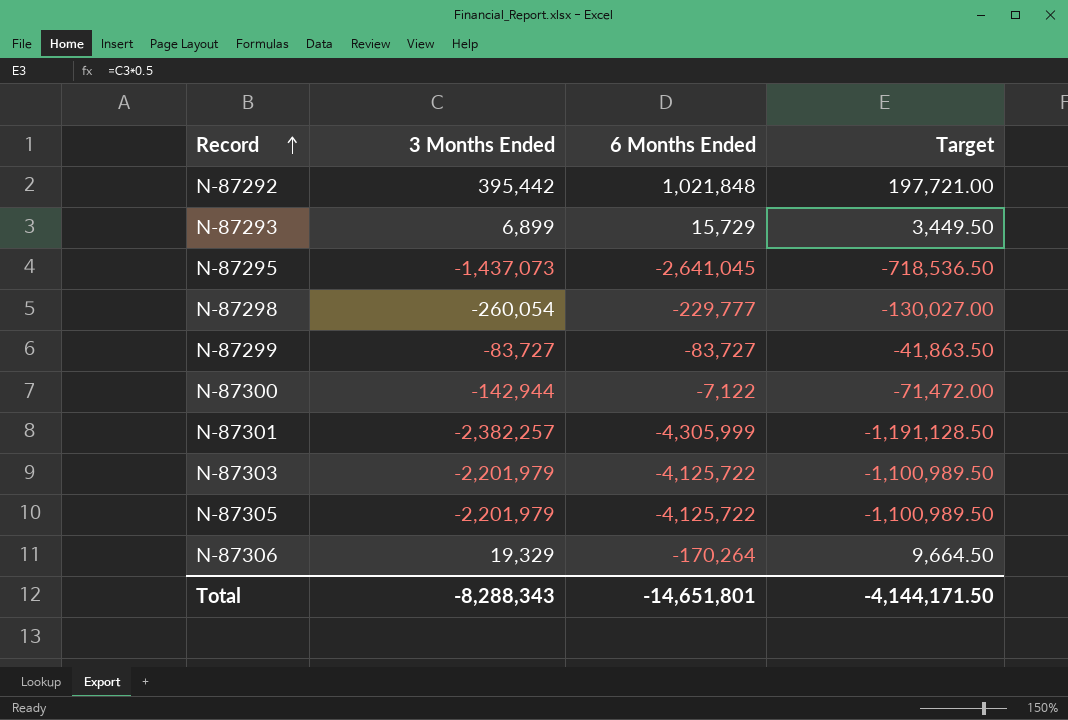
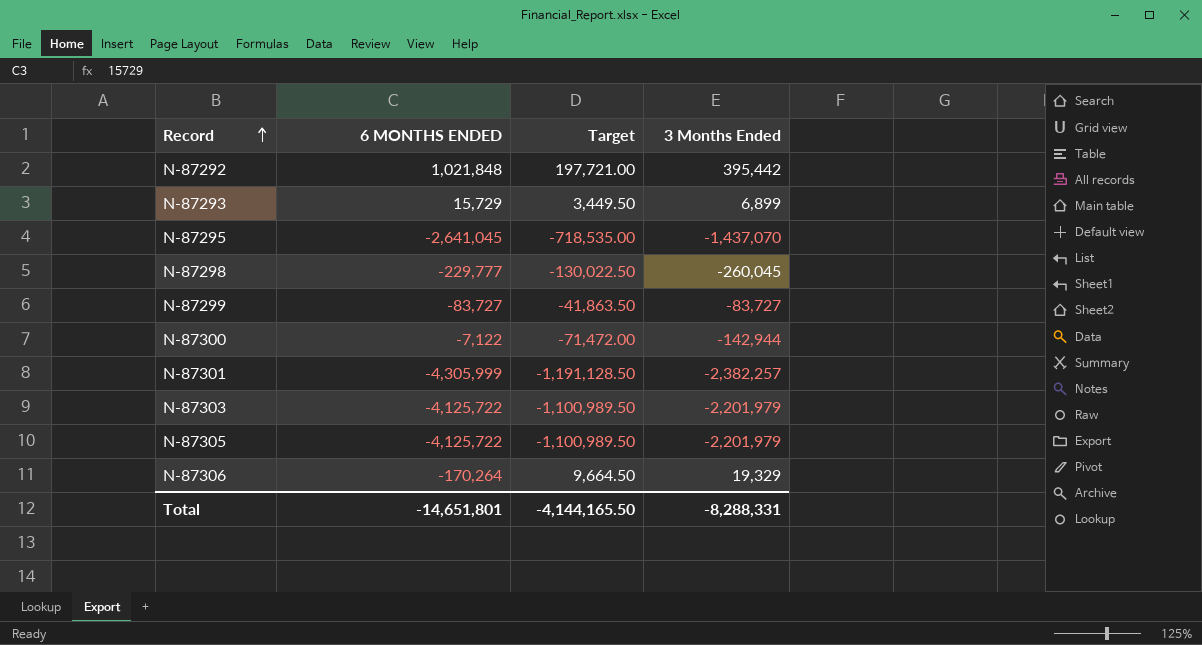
column name: 6 Months Ended -> 6 MONTHS ENDED
column 3 Months Ended | position: 2 -> 4
N-87295 | Target: -718,536.50 -> -718,535.00
N-87295 | 3 Months Ended: -1,437,073 -> -1,437,070
N-87298 | Target: -130,027.00 -> -130,022.50
N-87298 | 3 Months Ended: -260,054 -> -260,045
Total | Target: -4,144,171.50 -> -4,144,165.50
Total | 3 Months Ended: -8,288,343 -> -8,288,331

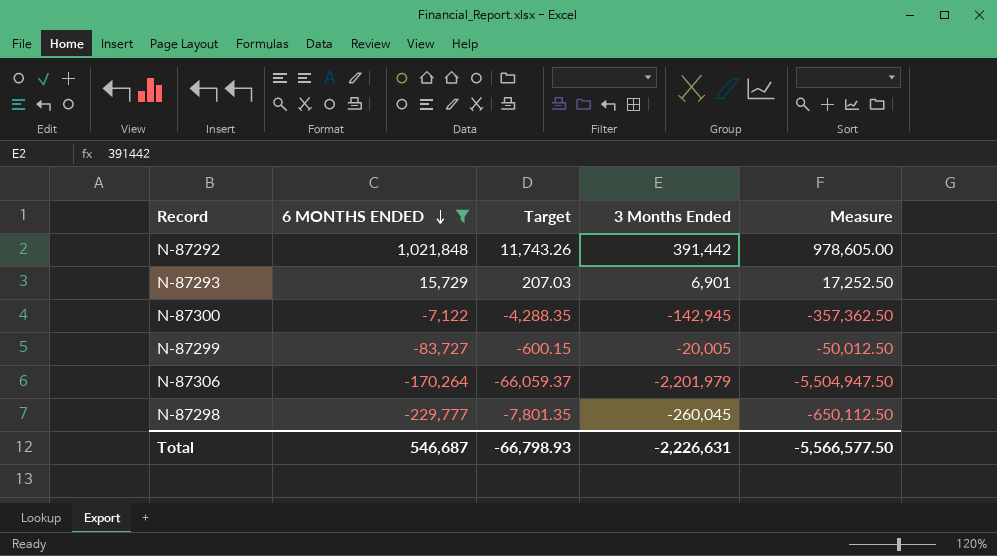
filter: none -> 6 MONTHS ENDED >= -229,777
row order: Record ascending -> 6 MONTHS ENDED descending
column Target | formula: [3 Months Ended] * 0.5 -> [3 Months Ended] * 0.03
column Measure | formula: none -> [3 Months Ended] * 2.5
N-87292 | 3 Months Ended: 395,442 -> 391,442
N-87293 | 3 Months Ended: 6,899 -> 6,901
N-87300 | 3 Months Ended: -142,944 -> -142,945
N-87299 | 3 Months Ended: -83,727 -> -20,005
N-87306 | 3 Months Ended: 19,329 -> -2,201,979
Total | 6 MONTHS ENDED: -14,651,801 -> 546,687
Total | Target: -4,144,165.50 -> -66,798.93
Total | 3 Months Ended: -8,288,331 -> -2,226,631

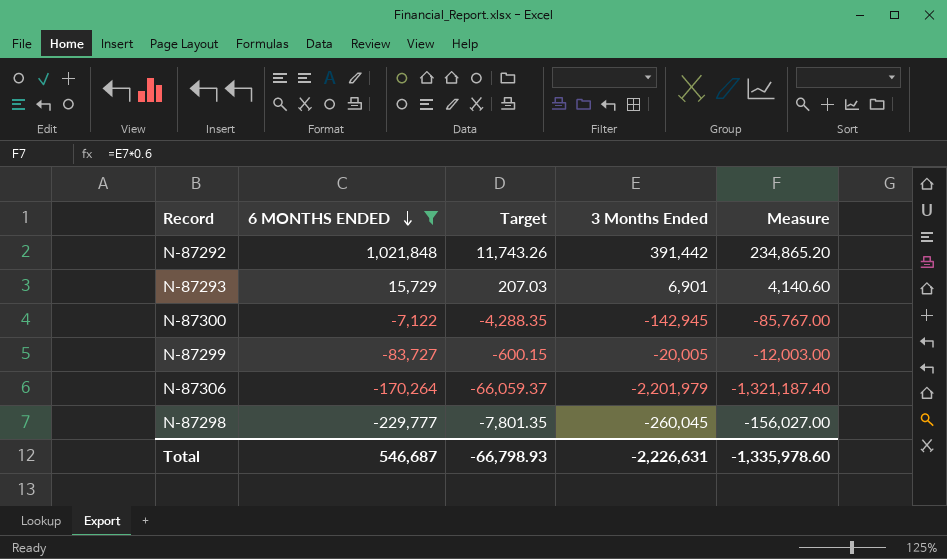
column Measure | formula: [3 Months Ended] * 2.5 -> [3 Months Ended] * 0.6
Total | Measure: -5,566,577.50 -> -1,335,978.60

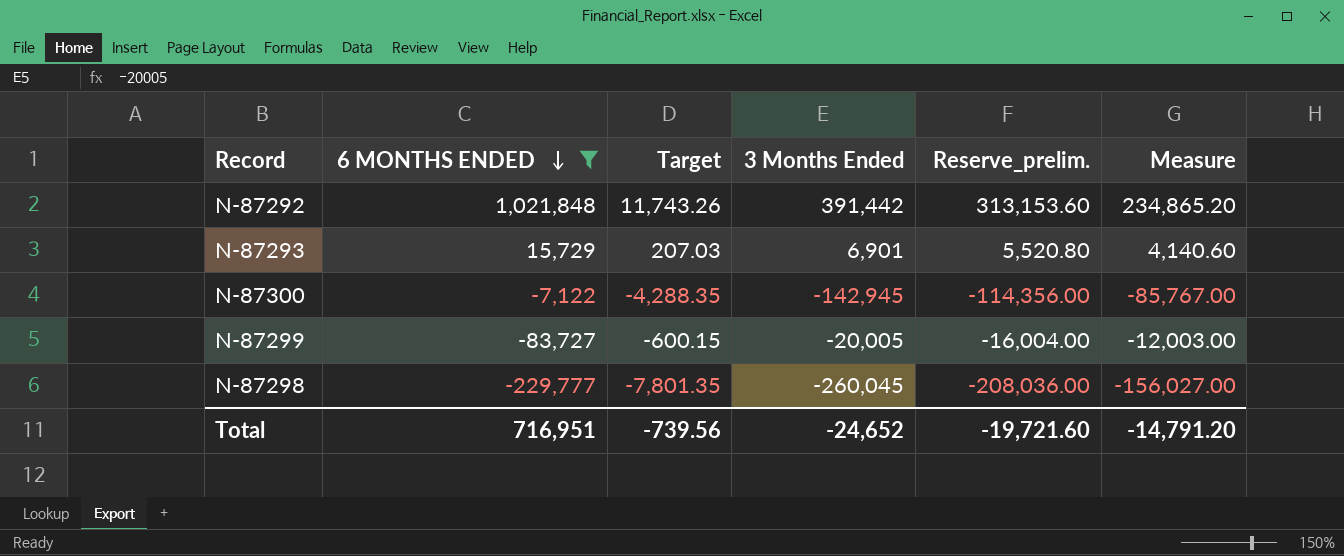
column Reserve_prelim. | formula: none -> [3 Months Ended] * 0.8
row N-87306: -170,264 | -66,059.37 | -2,201,979 | -1,321,187.40 -> none
Total | 6 MONTHS ENDED: 546,687 -> 716,951
Total | Target: -66,798.93 -> -739.56
Total | 3 Months Ended: -2,226,631 -> -24,652
Total | Measure: -1,335,978.60 -> -14,791.20

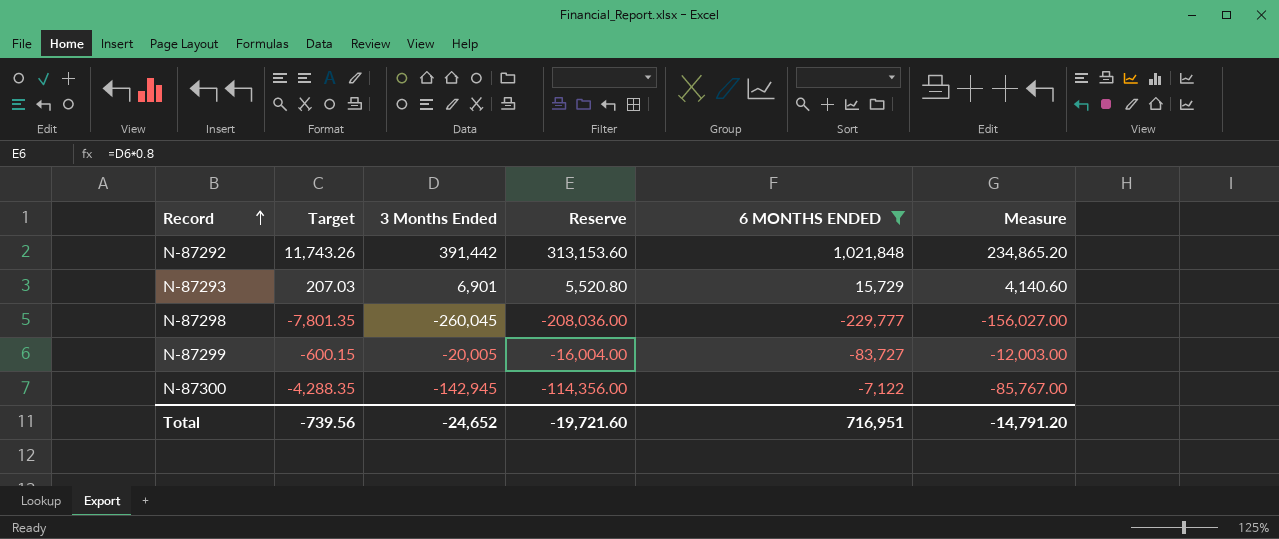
row order: 6 MONTHS ENDED descending -> Record ascending
column name: Reserve_prelim. -> Reserve
column 6 MONTHS ENDED | position: 2 -> 5

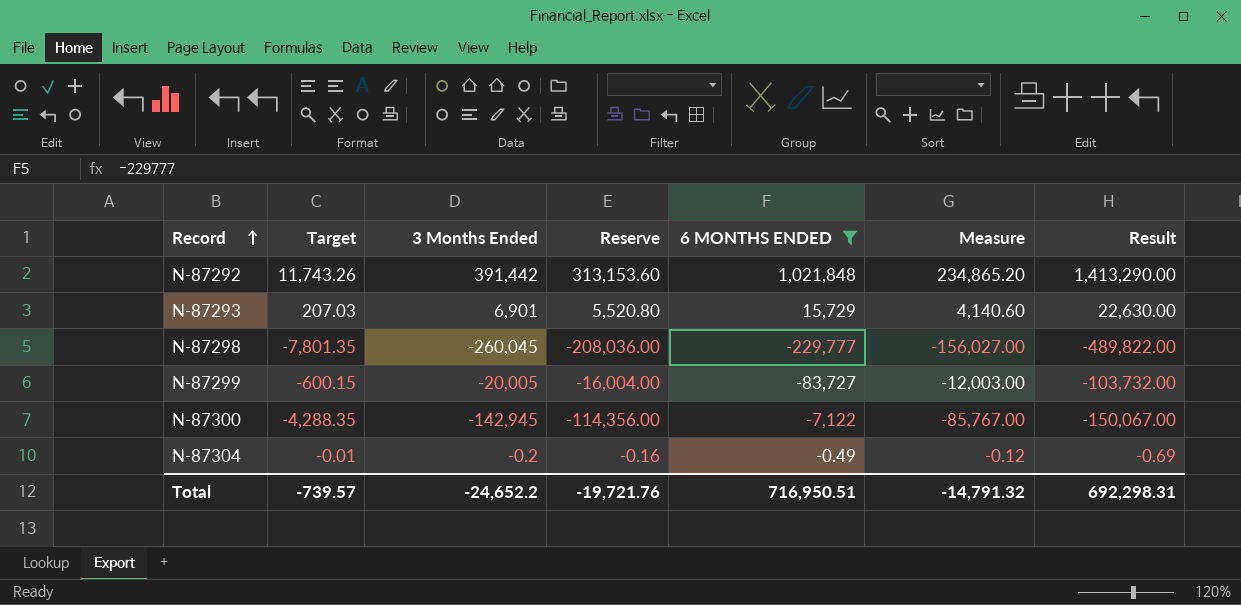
column Result | formula: none -> [3 Months Ended] + [6 MONTHS ENDED]
row N-87304: none -> -0.01 | -0.2 | -0.16 | -0.49 | -0.12 | -0.69
Total | Target: -739.56 -> -739.57
Total | 3 Months Ended: -24,652 -> -24,652.2
Total | Reserve: -19,721.60 -> -19,721.76
Total | 6 MONTHS ENDED: 716,951 -> 716,950.51
Total | Measure: -14,791.20 -> -14,791.32

